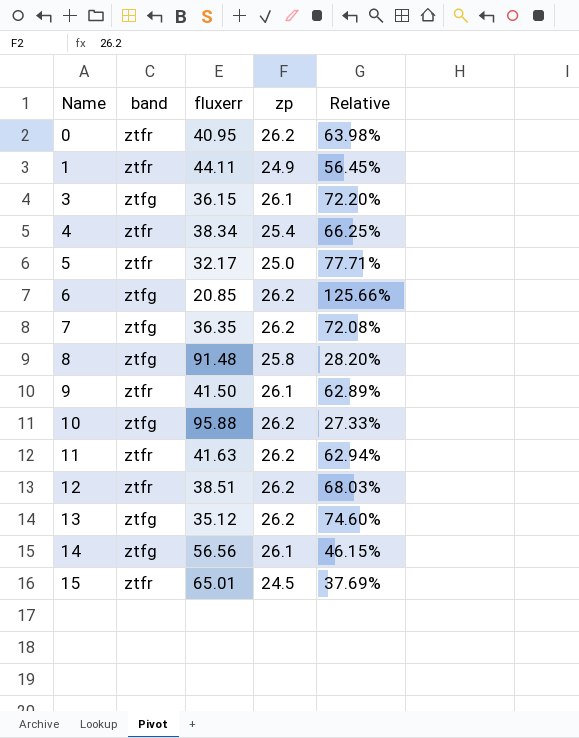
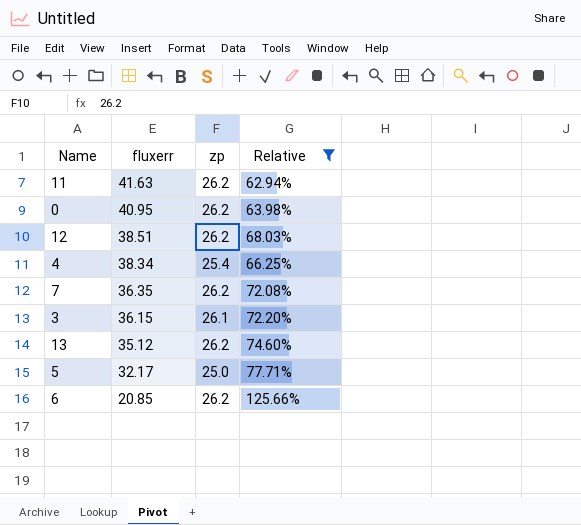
filter: none -> Relative >= 62.94%
row order: Name ascending -> fluxerr descending
column band | position: 2 -> none

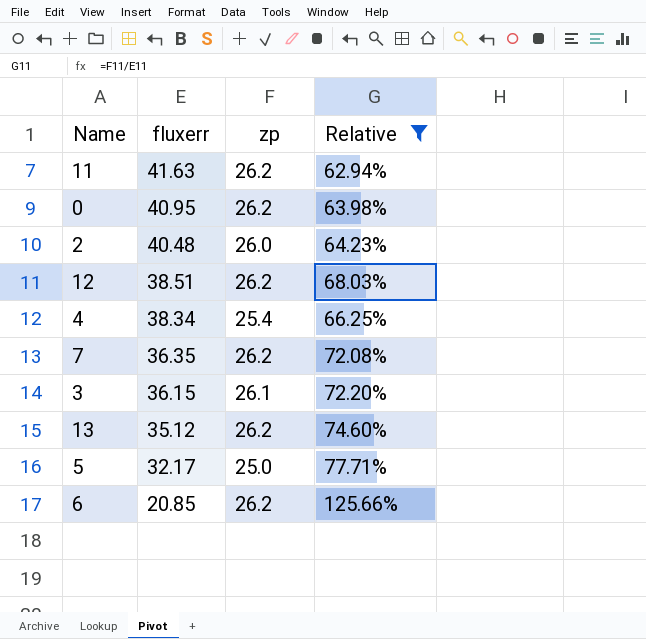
row 2: none -> 40.48 | 26.0 | 64.23%

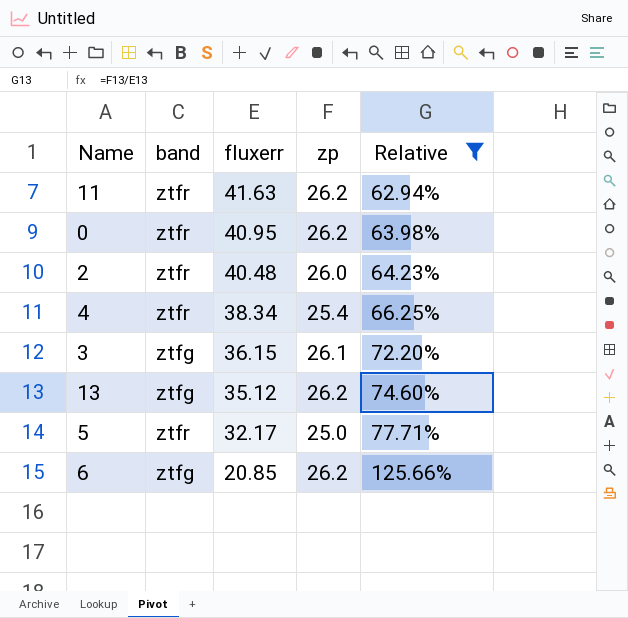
column band | position: none -> 2
row 12: 38.51 | 26.2 | 68.03% -> none
row 7: 36.35 | 26.2 | 72.08% -> none

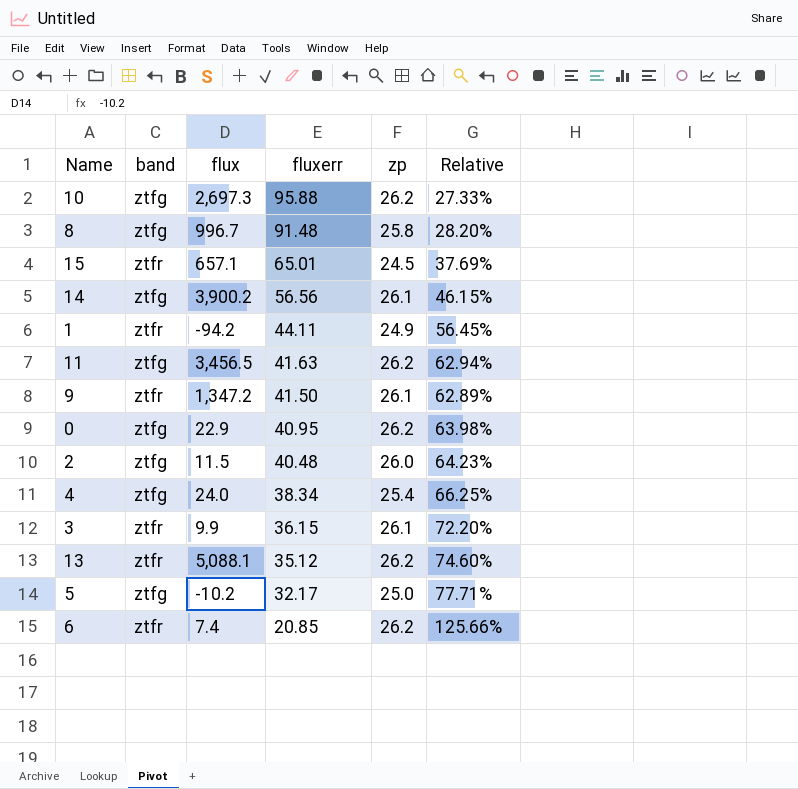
filter: Relative >= 62.94% -> none
column flux | position: none -> 3
11 | band: ztfr -> ztfg
0 | band: ztfr -> ztfg
2 | band: ztfr -> ztfg
4 | band: ztfr -> ztfg
3 | band: ztfg -> ztfr
13 | band: ztfg -> ztfr
5 | band: ztfr -> ztfg
6 | band: ztfg -> ztfr

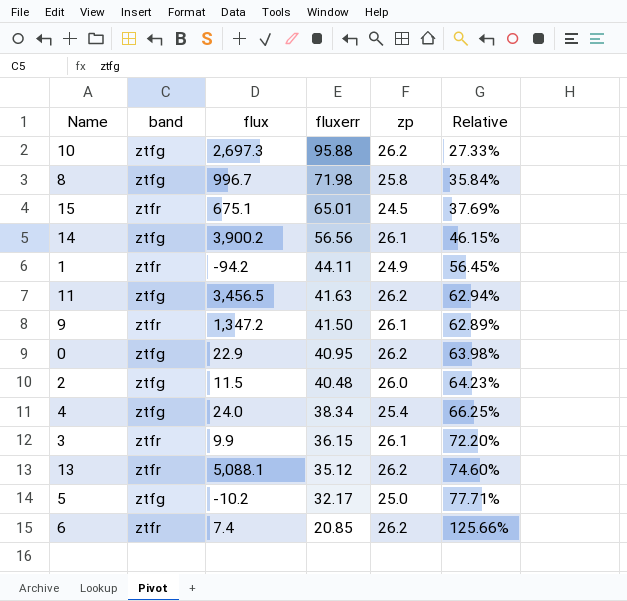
8 | fluxerr: 91.48 -> 71.98
8 | Relative: 28.20% -> 35.84%
15 | flux: 657.1 -> 675.1

